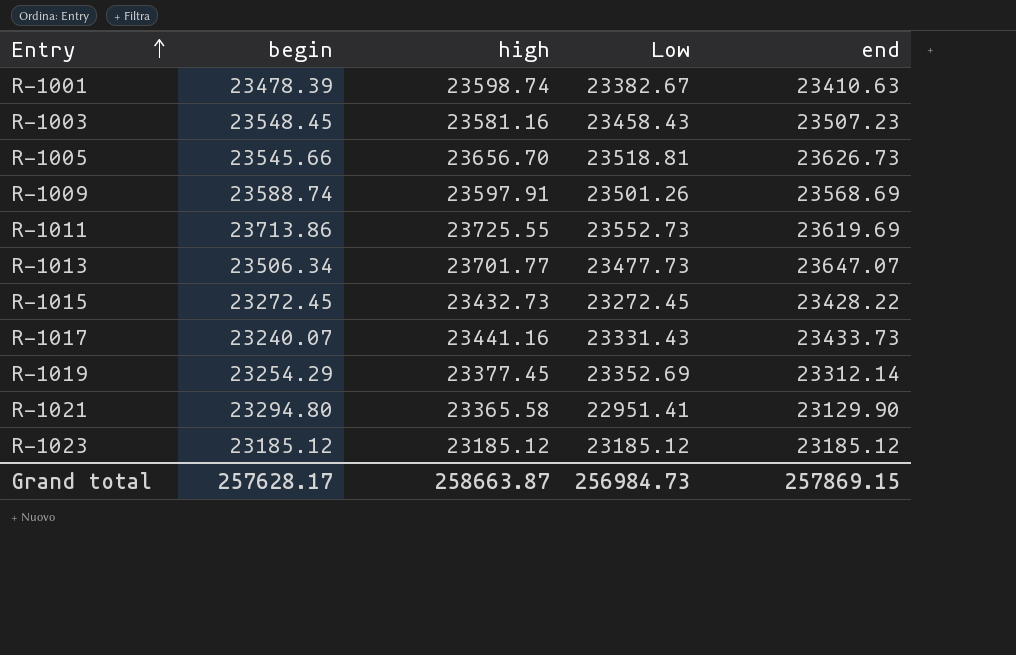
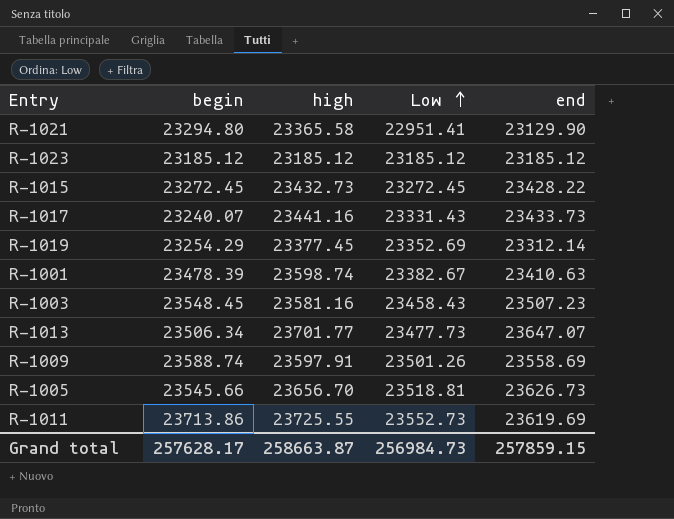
row order: Entry ascending -> Low ascending
R-1009 | end: 23568.69 -> 23558.69
Grand total | end: 257869.15 -> 257859.15

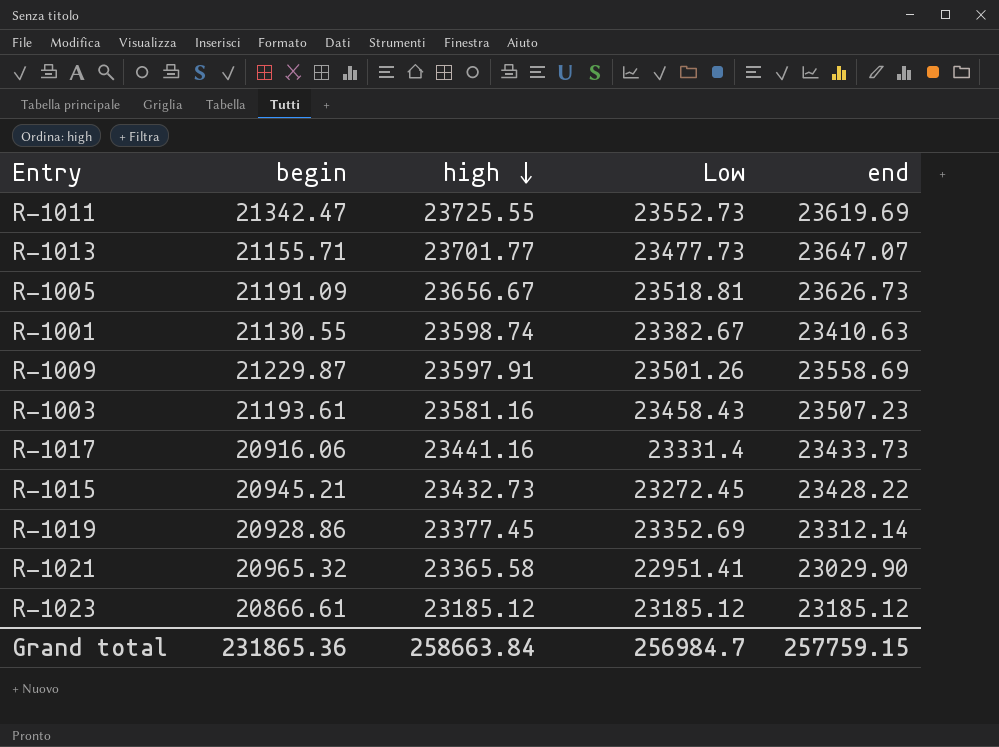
row order: Low ascending -> high descending
R-1011 | begin: 23713.86 -> 21342.47
R-1013 | begin: 23506.34 -> 21155.71
R-1005 | begin: 23545.66 -> 21191.09
R-1005 | high: 23656.70 -> 23656.67
R-1001 | begin: 23478.39 -> 21130.55
R-1009 | begin: 23588.74 -> 21229.87
R-1003 | begin: 23548.45 -> 21193.61
R-1017 | begin: 23240.07 -> 20916.06
R-1017 | Low: 23331.43 -> 23331.4
R-1015 | begin: 23272.45 -> 20945.21
R-1019 | begin: 23254.29 -> 20928.86
R-1021 | begin: 23294.80 -> 20965.32
R-1021 | end: 23129.90 -> 23029.90
R-1023 | begin: 23185.12 -> 20866.61
Grand total | begin: 257628.17 -> 231865.36
Grand total | high: 258663.87 -> 258663.84
Grand total | Low: 256984.73 -> 256984.7
Grand total | end: 257859.15 -> 257759.15

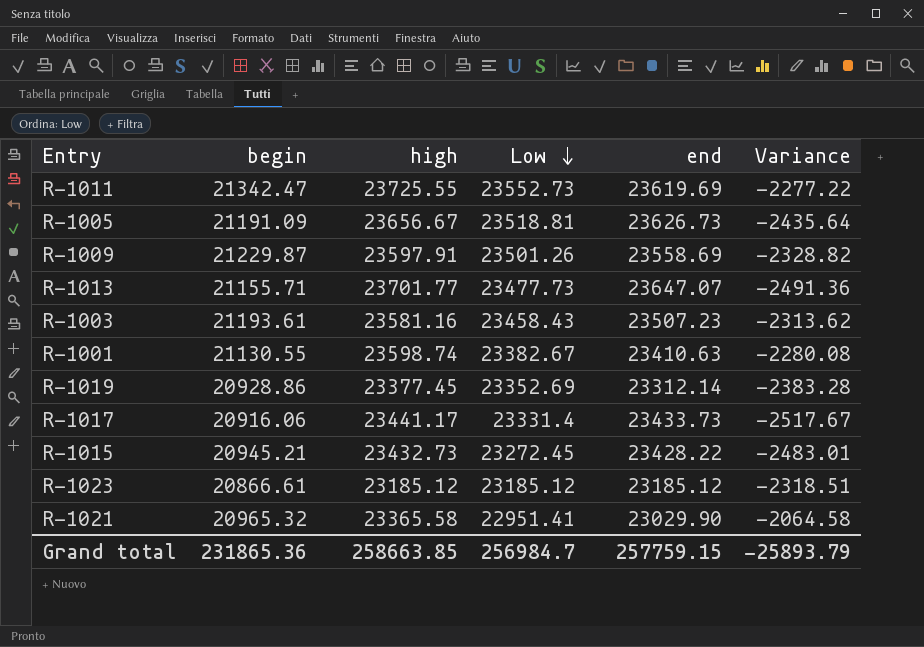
row order: high descending -> Low descending
column Variance | formula: none -> [begin] - [end]
R-1017 | high: 23441.16 -> 23441.17
Grand total | high: 258663.84 -> 258663.85

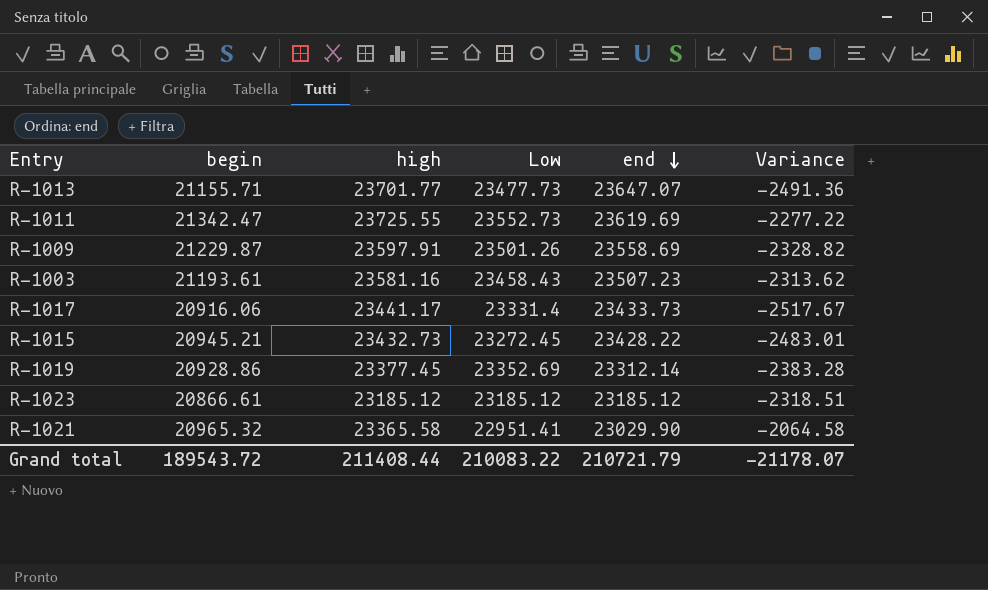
row order: Low descending -> end descending
row R-1005: 21191.09 | 23656.67 | 23518.81 | 23626.73 | -2435.64 -> none
row R-1001: 21130.55 | 23598.74 | 23382.67 | 23410.63 | -2280.08 -> none
Grand total | begin: 231865.36 -> 189543.72
Grand total | high: 258663.85 -> 211408.44
Grand total | Low: 256984.7 -> 210083.22
Grand total | end: 257759.15 -> 210721.79
Grand total | Variance: -25893.79 -> -21178.07

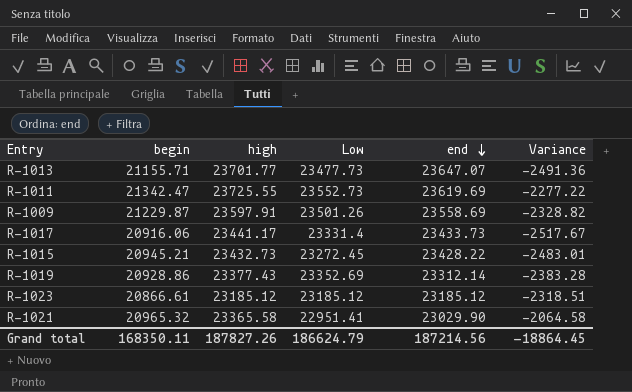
row R-1003: 21193.61 | 23581.16 | 23458.43 | 23507.23 | -2313.62 -> none
R-1019 | high: 23377.45 -> 23377.43
Grand total | begin: 189543.72 -> 168350.11
Grand total | high: 211408.44 -> 187827.26
Grand total | Low: 210083.22 -> 186624.79
Grand total | end: 210721.79 -> 187214.56
Grand total | Variance: -21178.07 -> -18864.45

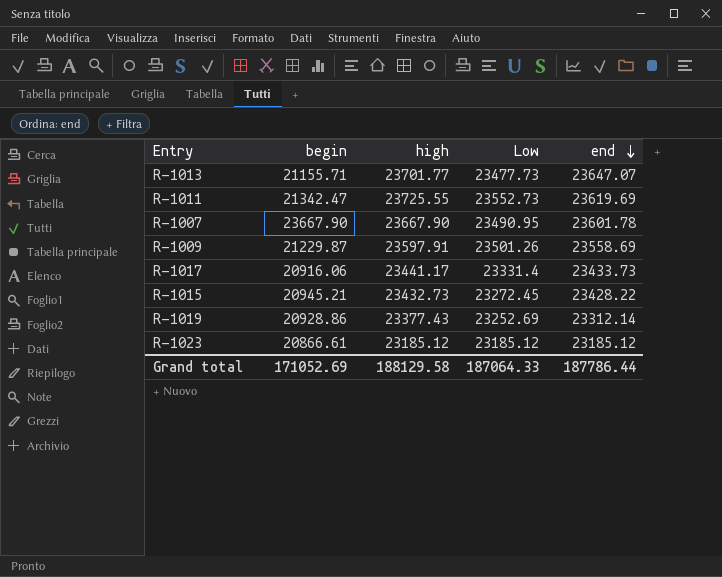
column Variance | formula: [begin] - [end] -> none
row R-1021: 20965.32 | 23365.58 | 22951.41 | 23029.90 | -2064.58 -> none
row R-1007: none -> 23667.90 | 23667.90 | 23490.95 | 23601.78
R-1019 | Low: 23352.69 -> 23252.69
Grand total | begin: 168350.11 -> 171052.69
Grand total | high: 187827.26 -> 188129.58
Grand total | Low: 186624.79 -> 187064.33
Grand total | end: 187214.56 -> 187786.44

